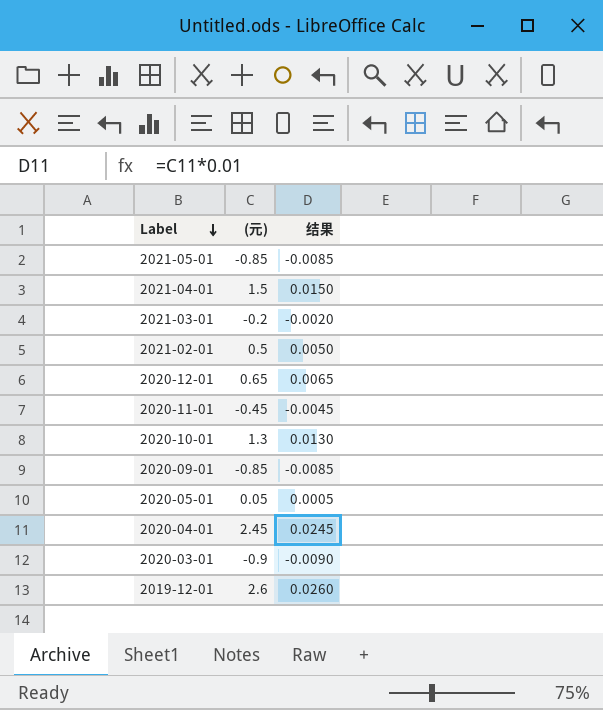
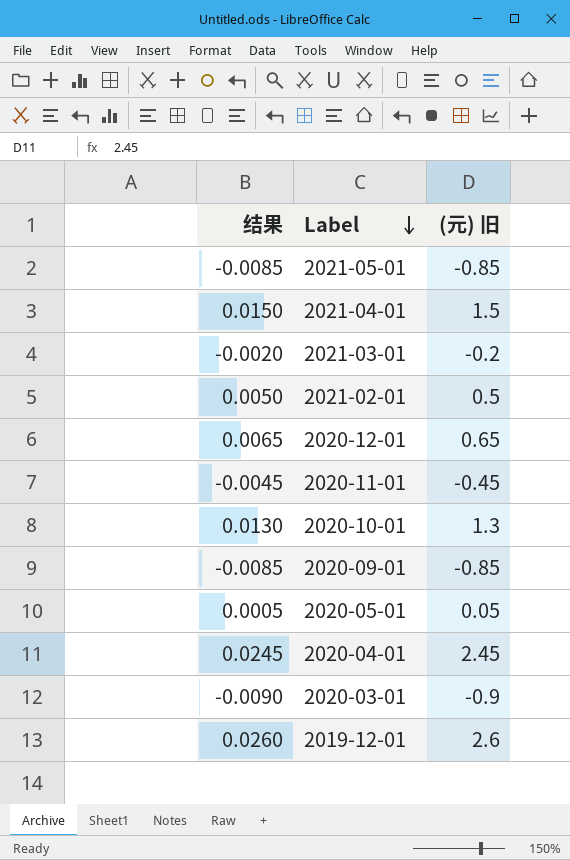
column 结果 | position: 3 -> 1
column name: (元) -> (元) 旧

